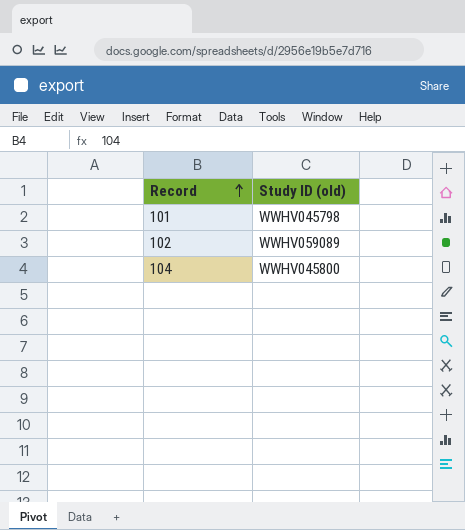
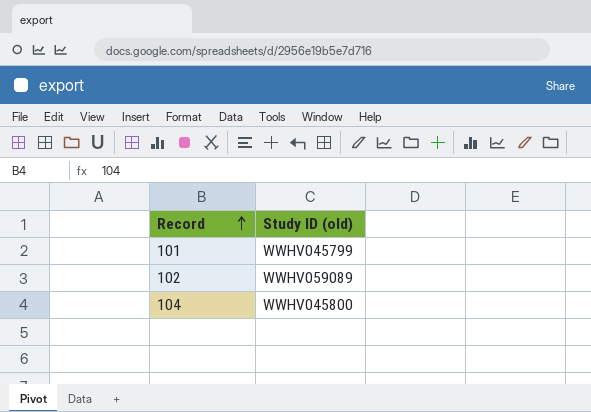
101 | Study ID (old): WWHV045798 -> WWHV045799

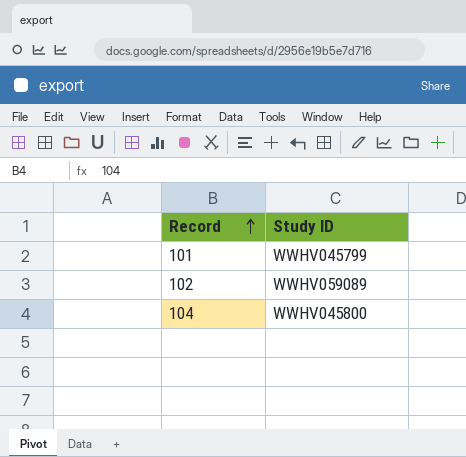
column name: Study ID (old) -> Study ID

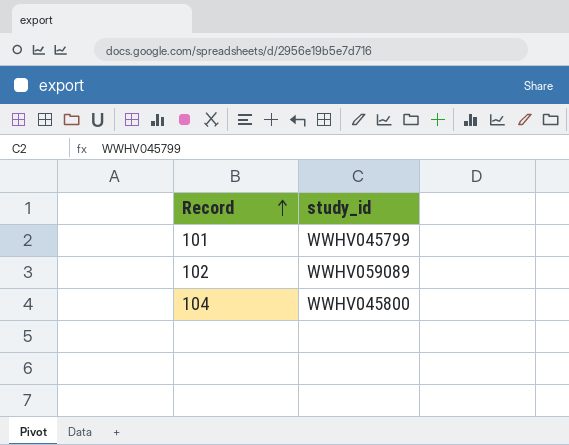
column name: Study ID -> study_id

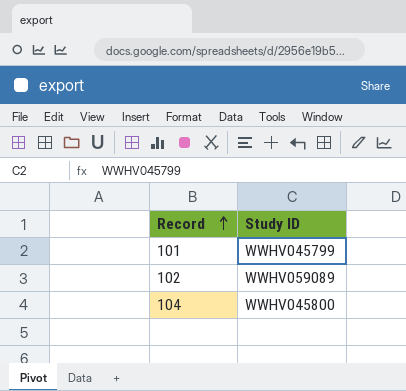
column name: study_id -> Study ID

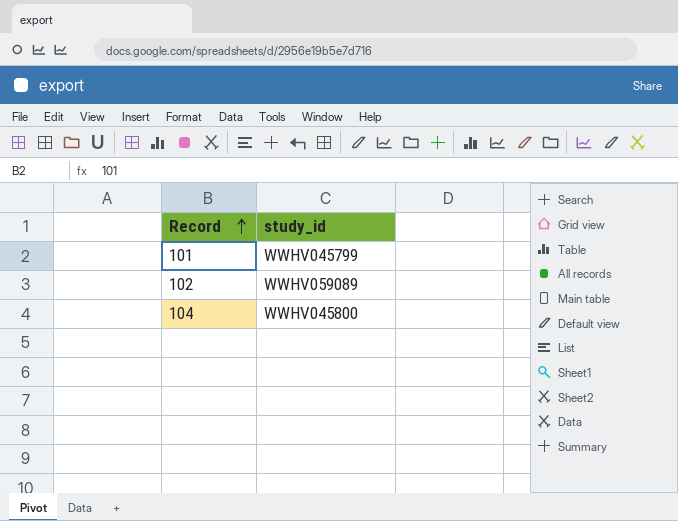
column name: Study ID -> study_id

